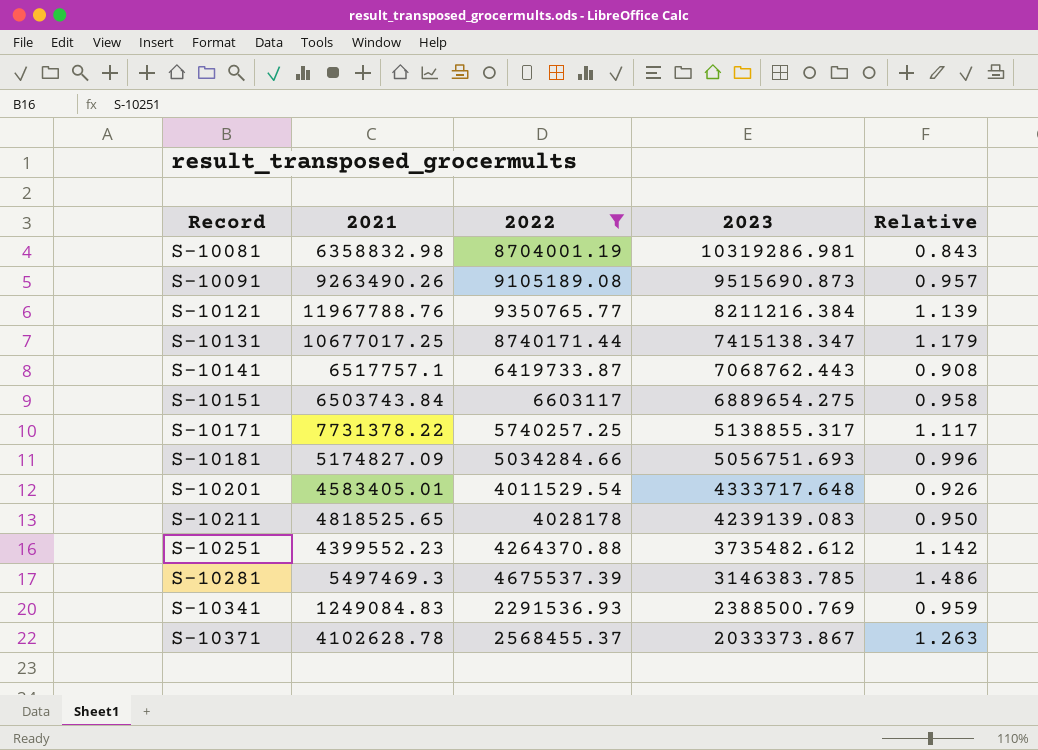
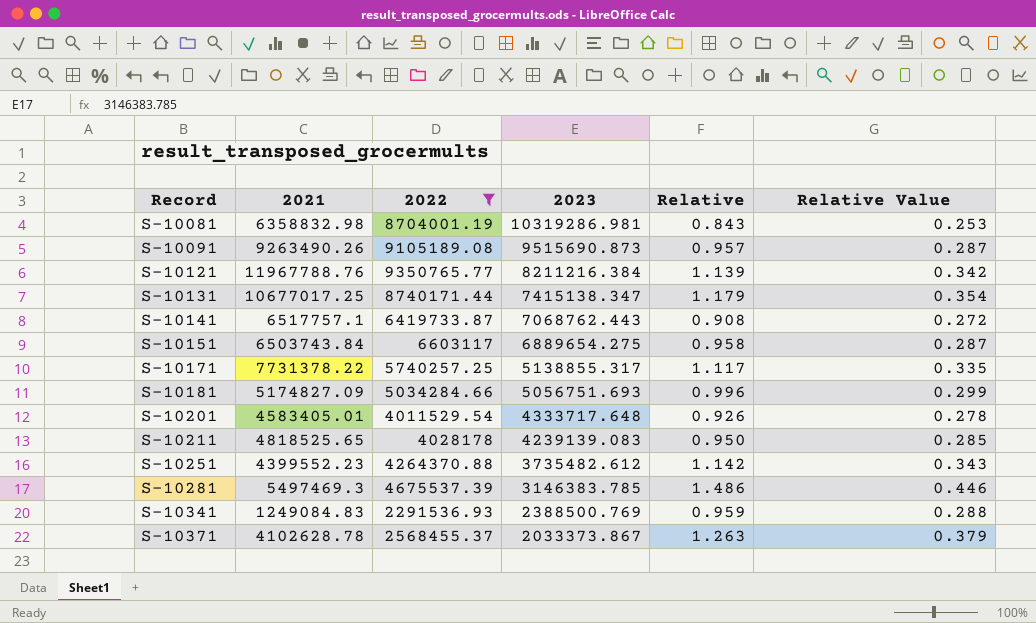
column Relative Value | formula: none -> [Relative] * 0.3

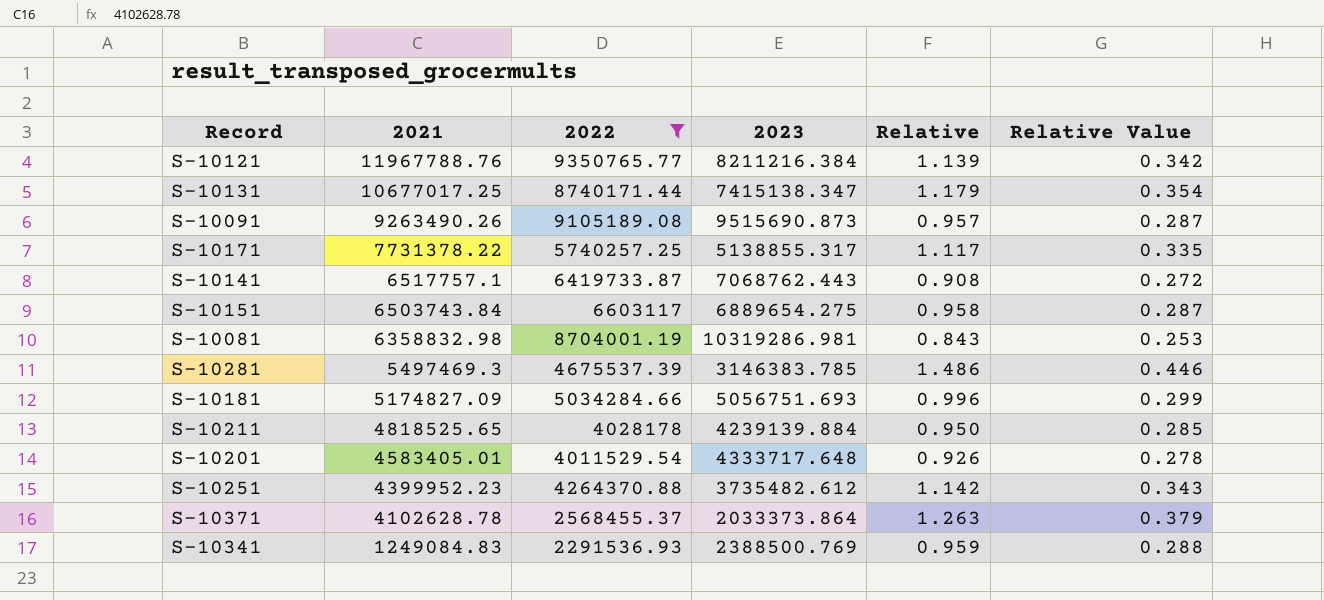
row order: Record ascending -> 2021 descending
S-10211 | 2023: 4239139.083 -> 4239139.884
S-10251 | 2021: 4399552.23 -> 4399952.23
S-10371 | 2023: 2033373.867 -> 2033373.864

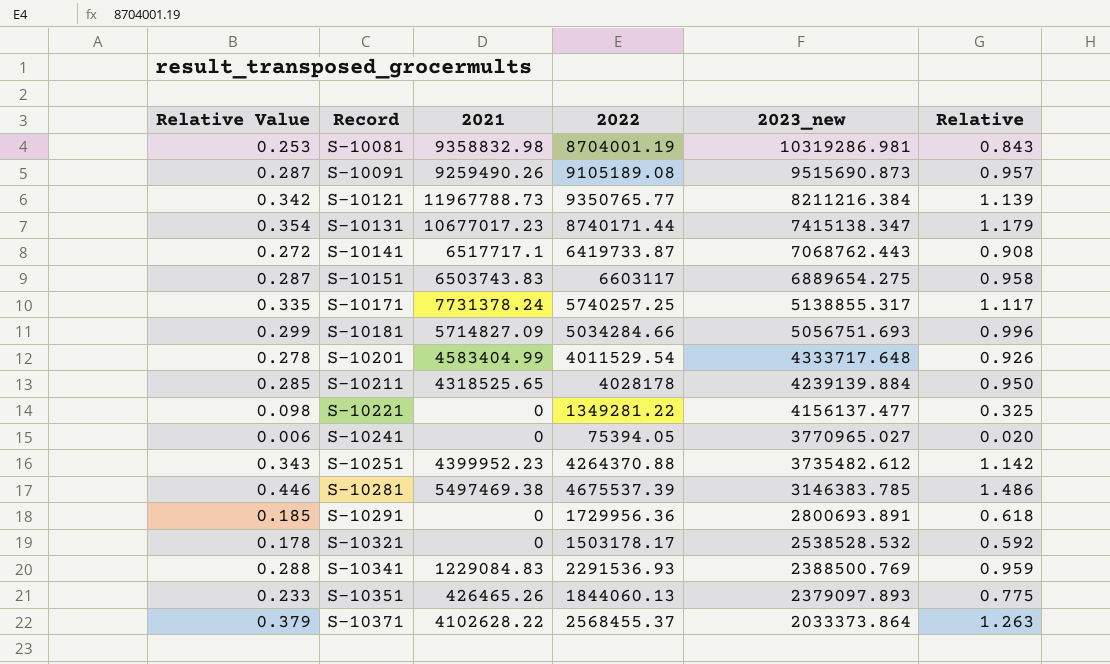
filter: 2022 >= 2291536.93 -> none
row order: 2021 descending -> Record ascending
column Relative Value | position: 6 -> 1
column name: 2023 -> 2023_new
S-10081 | 2021: 6358832.98 -> 9358832.98
S-10091 | 2021: 9263490.26 -> 9259490.26
S-10121 | 2021: 11967788.76 -> 11967788.73
S-10131 | 2021: 10677017.25 -> 10677017.23
S-10141 | 2021: 6517757.1 -> 6517717.1
S-10151 | 2021: 6503743.84 -> 6503743.83
S-10171 | 2021: 7731378.22 -> 7731378.24
S-10181 | 2021: 5174827.09 -> 5714827.09
S-10201 | 2021: 4583405.01 -> 4583404.99
S-10211 | 2021: 4818525.65 -> 4318525.65
S-10281 | 2021: 5497469.3 -> 5497469.38
S-10341 | 2021: 1249084.83 -> 1229084.83
S-10371 | 2021: 4102628.78 -> 4102628.22

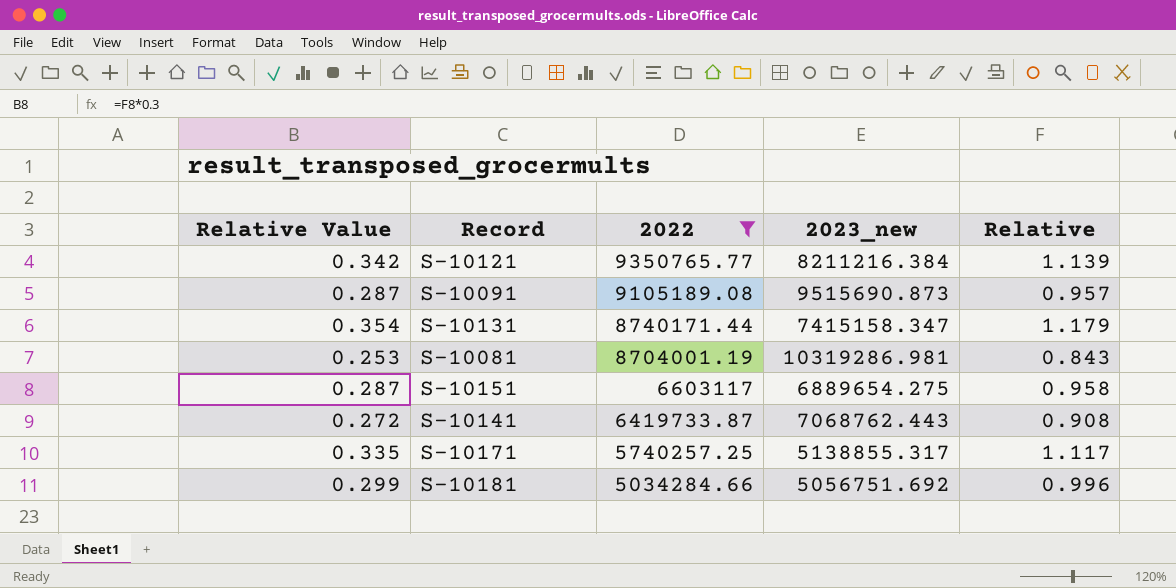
filter: none -> 2022 >= 5034284.66
row order: Record ascending -> 2022 descending
column 2021 | position: 3 -> none
S-10131 | 2023_new: 7415138.347 -> 7415158.347
S-10181 | 2023_new: 5056751.693 -> 5056751.692

